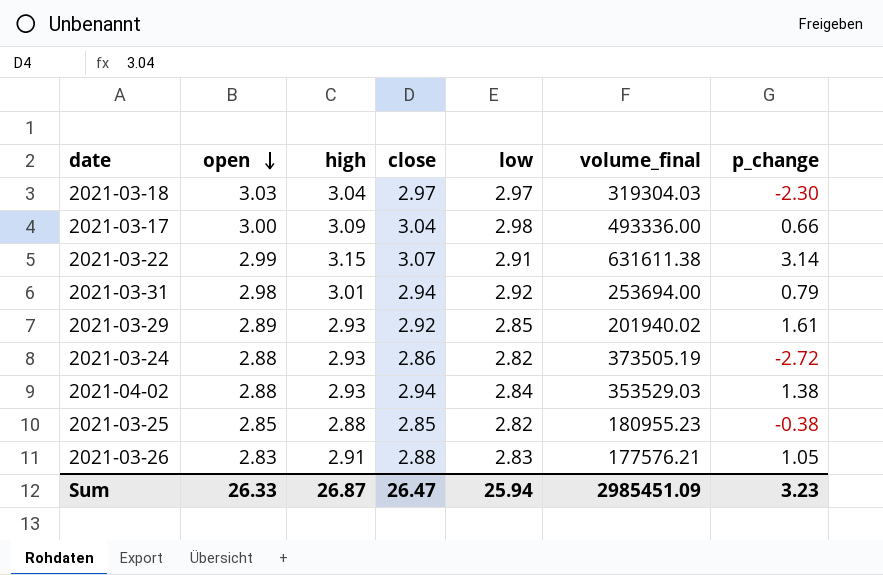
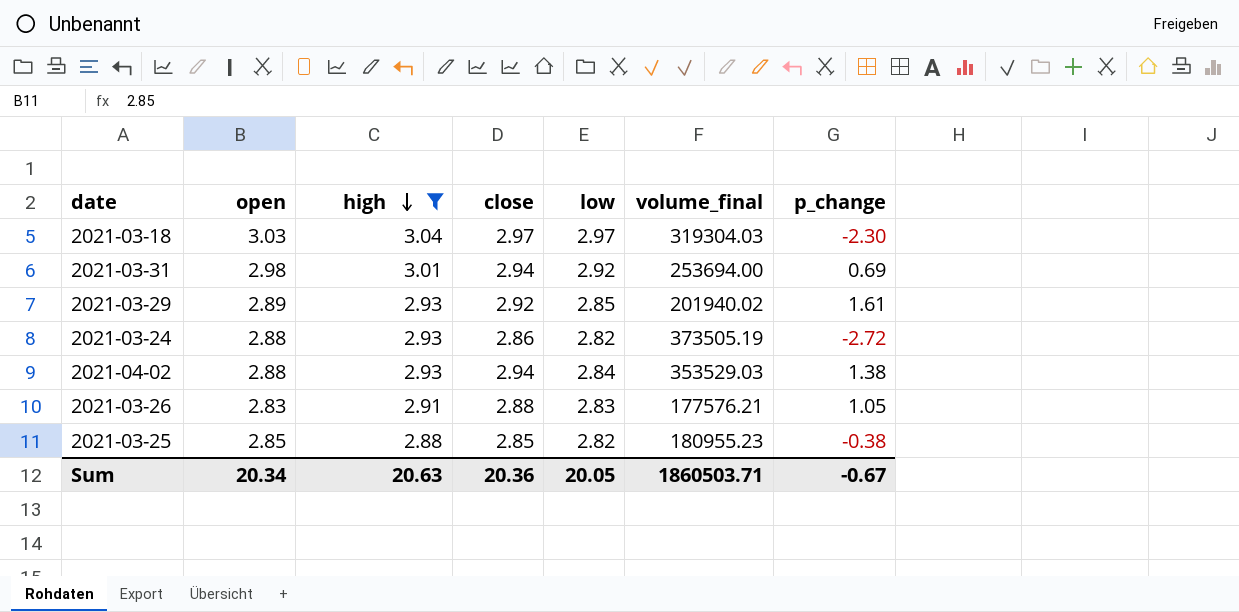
filter: none -> high <= 3.04
row order: open descending -> high descending
2021-03-31 | p_change: 0.79 -> 0.69
Sum | open: 26.33 -> 20.34
Sum | high: 26.87 -> 20.63
Sum | close: 26.47 -> 20.36
Sum | low: 25.94 -> 20.05
Sum | volume_final: 2985451.09 -> 1860503.71
Sum | p_change: 3.23 -> -0.67

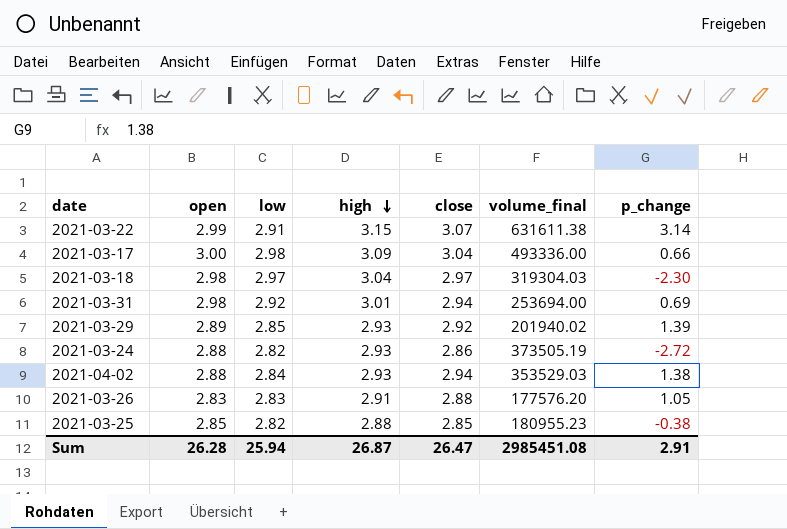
filter: high <= 3.04 -> none
column low | position: 5 -> 3
2021-03-18 | open: 3.03 -> 2.98
2021-03-29 | p_change: 1.61 -> 1.39
2021-03-26 | volume_final: 177576.21 -> 177576.20
Sum | open: 20.34 -> 26.28
Sum | low: 20.05 -> 25.94
Sum | high: 20.63 -> 26.87
Sum | close: 20.36 -> 26.47
Sum | volume_final: 1860503.71 -> 2985451.08
Sum | p_change: -0.67 -> 2.91

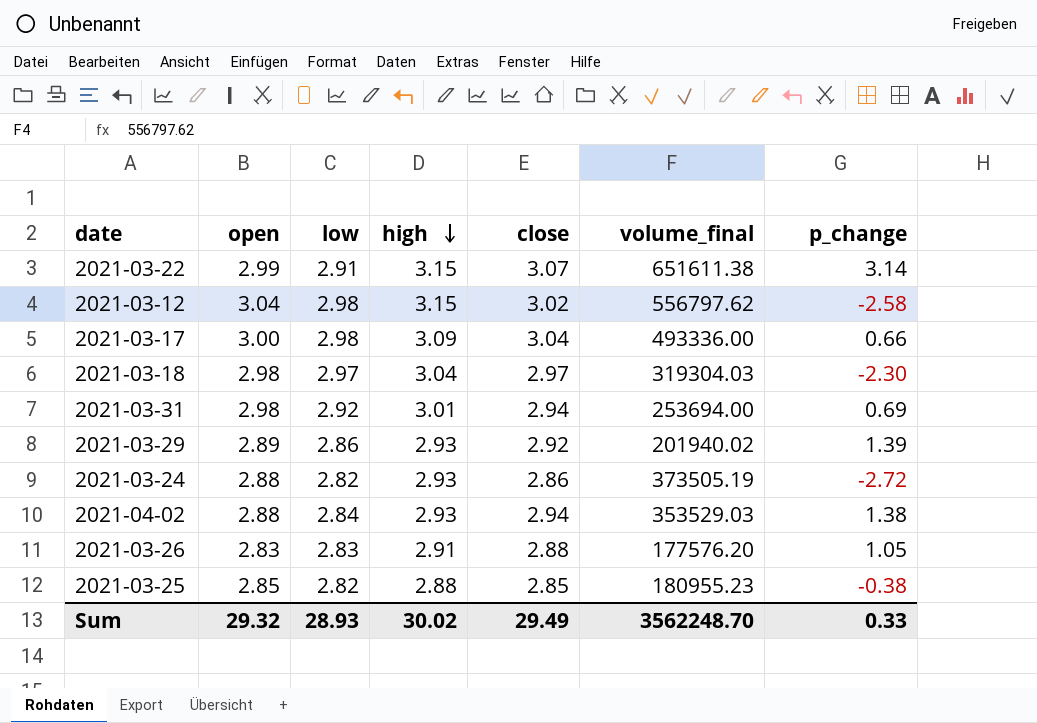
2021-03-22 | volume_final: 631611.38 -> 651611.38
row 2021-03-12: none -> 3.04 | 2.98 | 3.15 | 3.02 | 556797.62 | -2.58
2021-03-29 | low: 2.85 -> 2.86
Sum | open: 26.28 -> 29.32
Sum | low: 25.94 -> 28.93
Sum | high: 26.87 -> 30.02
Sum | close: 26.47 -> 29.49
Sum | volume_final: 2985451.08 -> 3562248.70
Sum | p_change: 2.91 -> 0.33

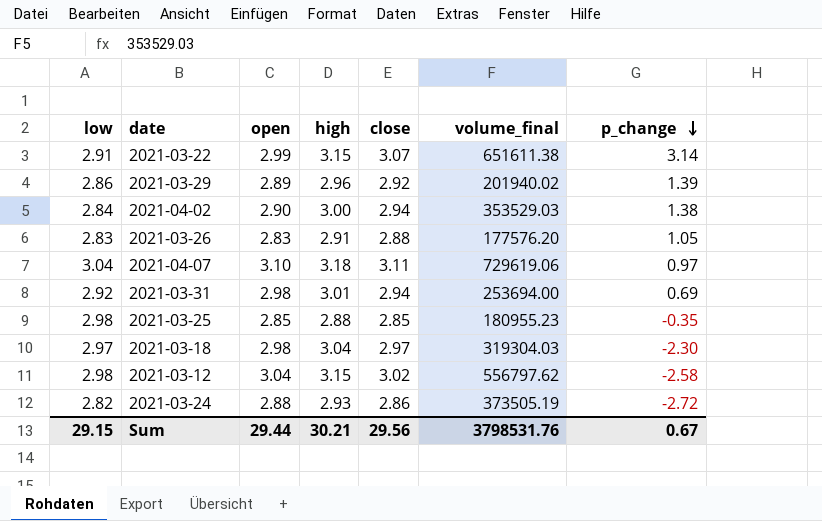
row order: high descending -> p_change descending
column low | position: 3 -> 1
row 2021-03-17: 3.00 | 2.98 | 3.09 | 3.04 | 493336.00 | 0.66 -> none
2021-03-29 | high: 2.93 -> 2.96
2021-04-02 | open: 2.88 -> 2.90
2021-04-02 | high: 2.93 -> 3.00
row 2021-04-07: none -> 3.04 | 3.10 | 3.18 | 3.11 | 729619.06 | 0.97
2021-03-25 | low: 2.82 -> 2.98
2021-03-25 | p_change: -0.38 -> -0.35
Sum | low: 28.93 -> 29.15
Sum | open: 29.32 -> 29.44
Sum | high: 30.02 -> 30.21
Sum | close: 29.49 -> 29.56
Sum | volume_final: 3562248.70 -> 3798531.76
Sum | p_change: 0.33 -> 0.67

